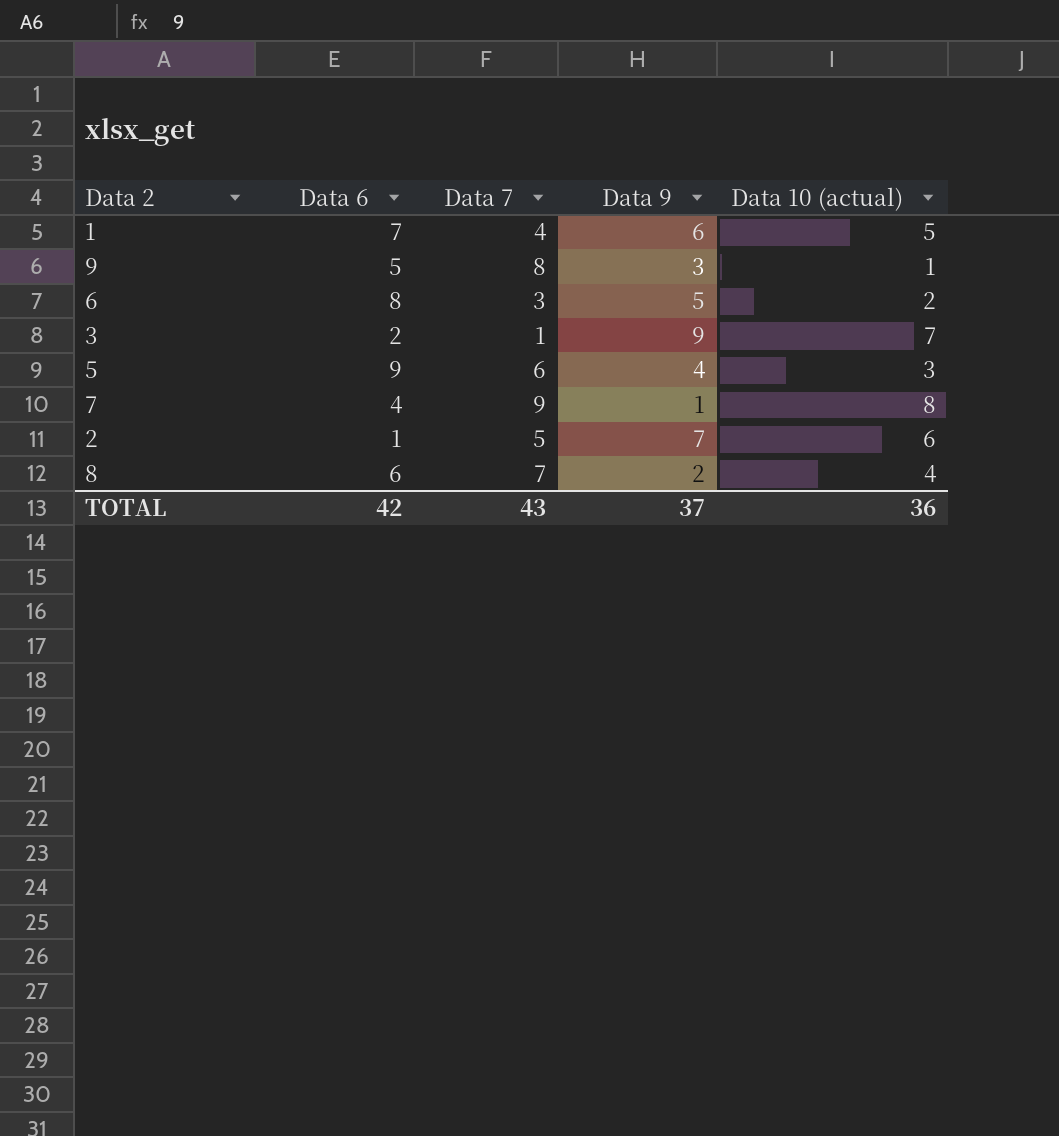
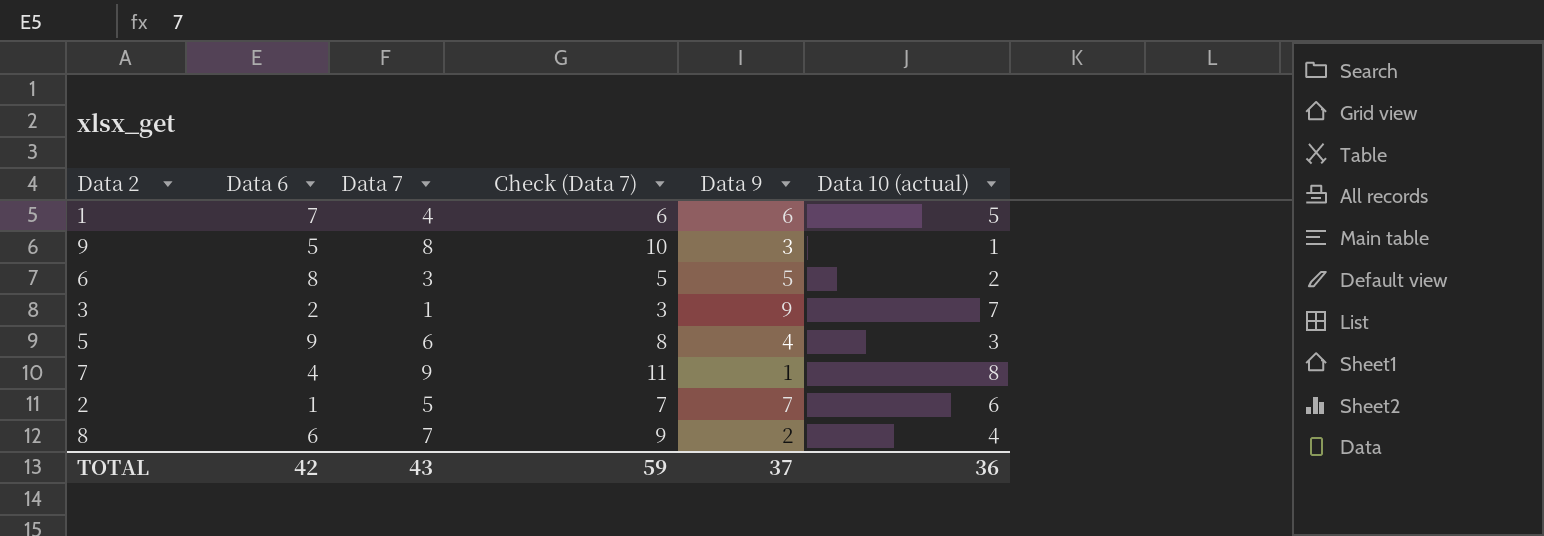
column Check (Data 7) | formula: none -> [Data 7] + 2

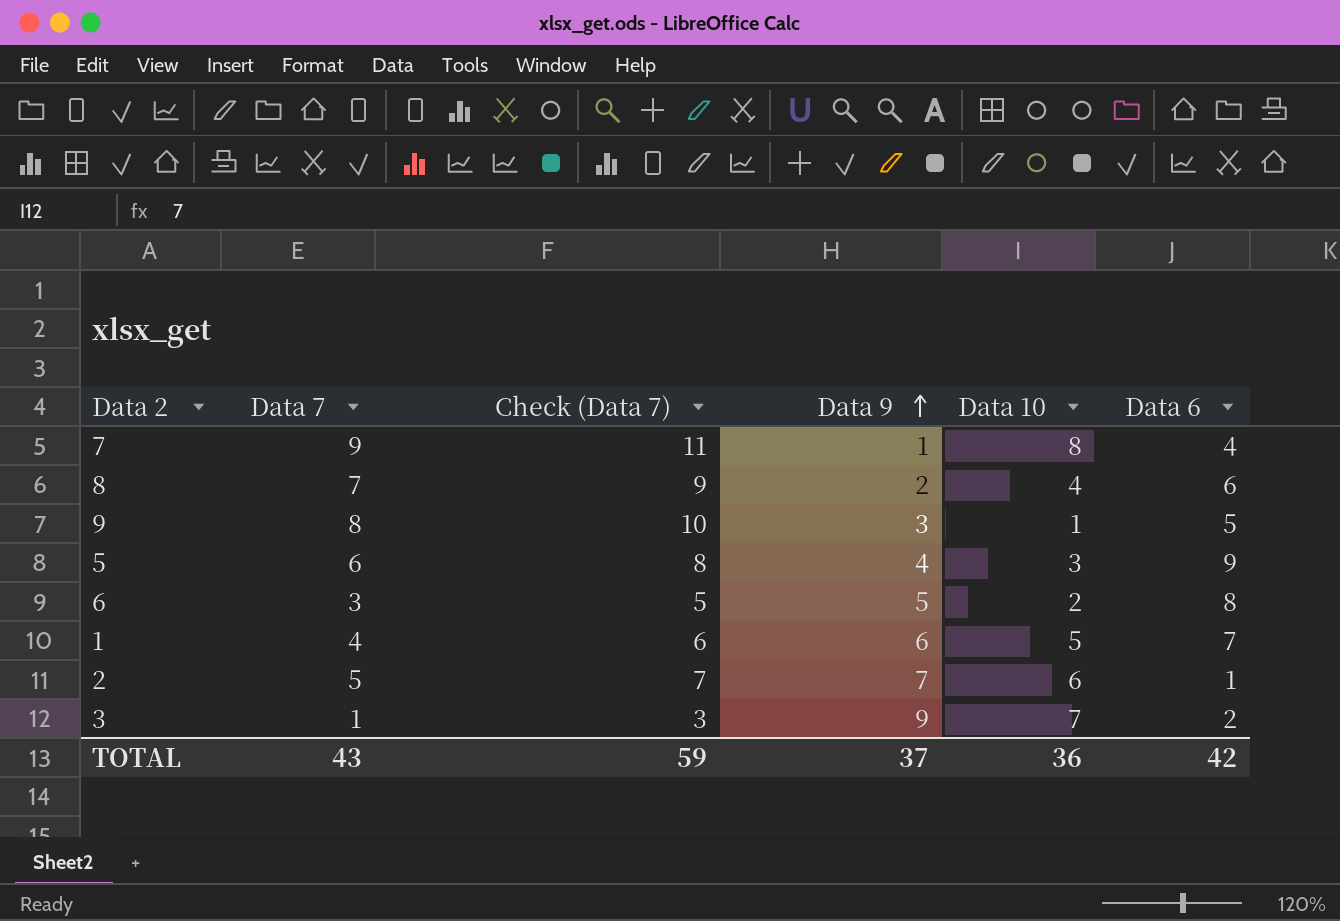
row order: none -> Data 9 ascending
column name: Data 10 (actual) -> Data 10
column Data 6 | position: 2 -> 6

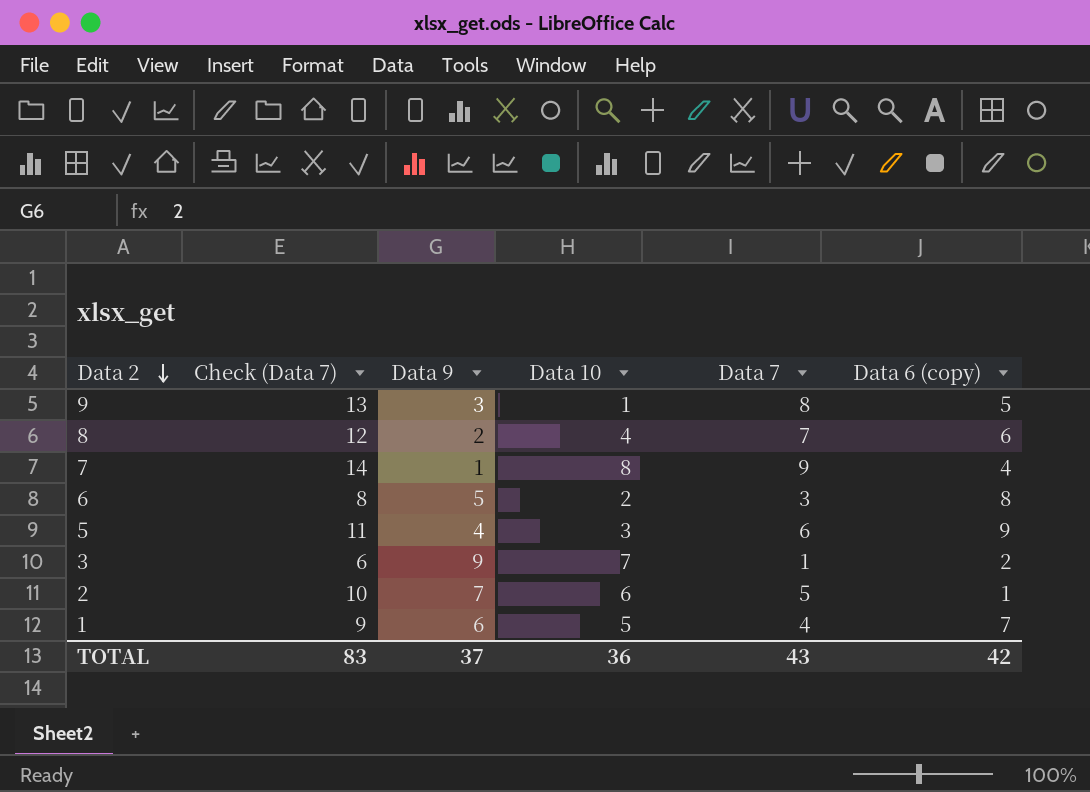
row order: Data 9 ascending -> Data 2 descending
column Check (Data 7) | formula: [Data 7] + 2 -> [Data 7] + 5
column Data 7 | position: 2 -> 5
column name: Data 6 -> Data 6 (copy)
TOTAL | Check (Data 7): 59 -> 83

